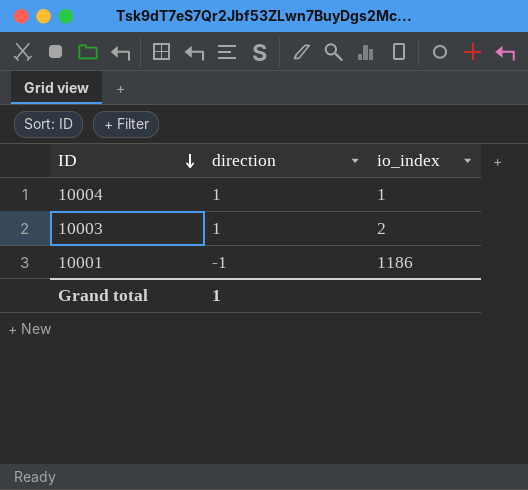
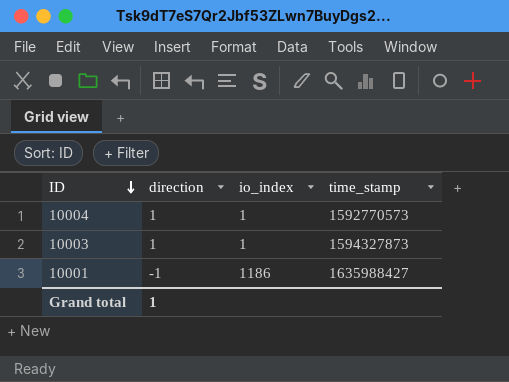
column time_stamp | position: none -> 4
10003 | io_index: 2 -> 1

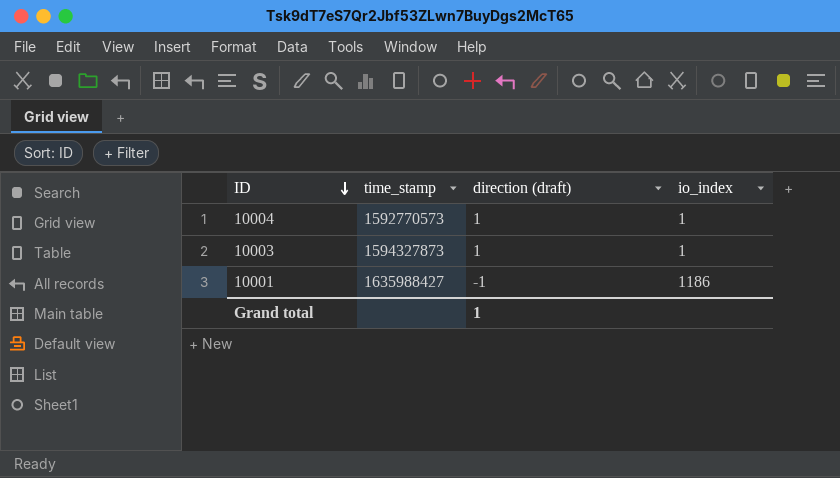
column time_stamp | position: 4 -> 2
column name: direction -> direction (draft)

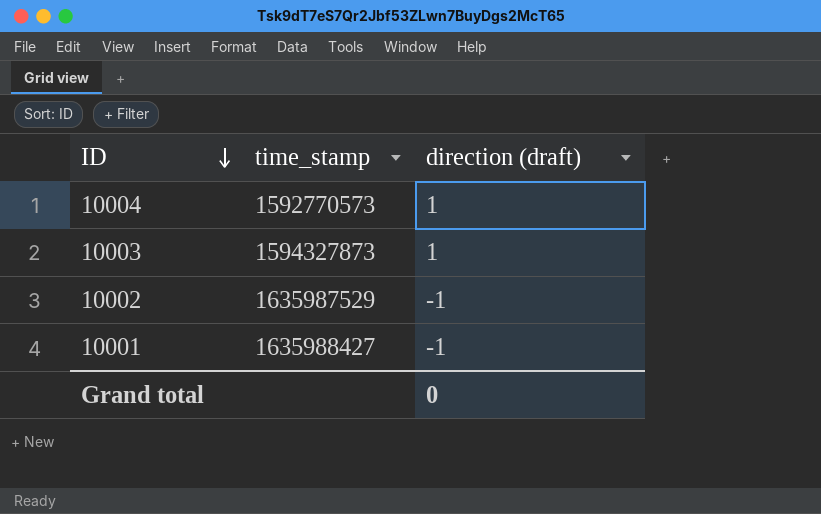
column io_index | position: 4 -> none
row 10002: none -> 1635987529 | -1
Grand total | direction (draft): 1 -> 0

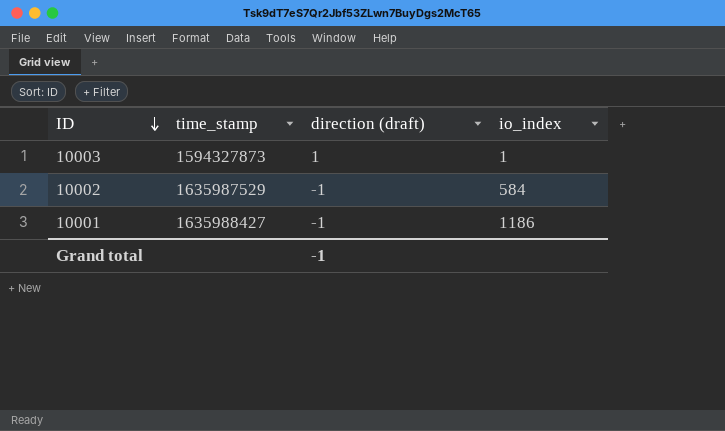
column io_index | position: none -> 4
row 10004: 1592770573 | 1 -> none
Grand total | direction (draft): 0 -> -1

